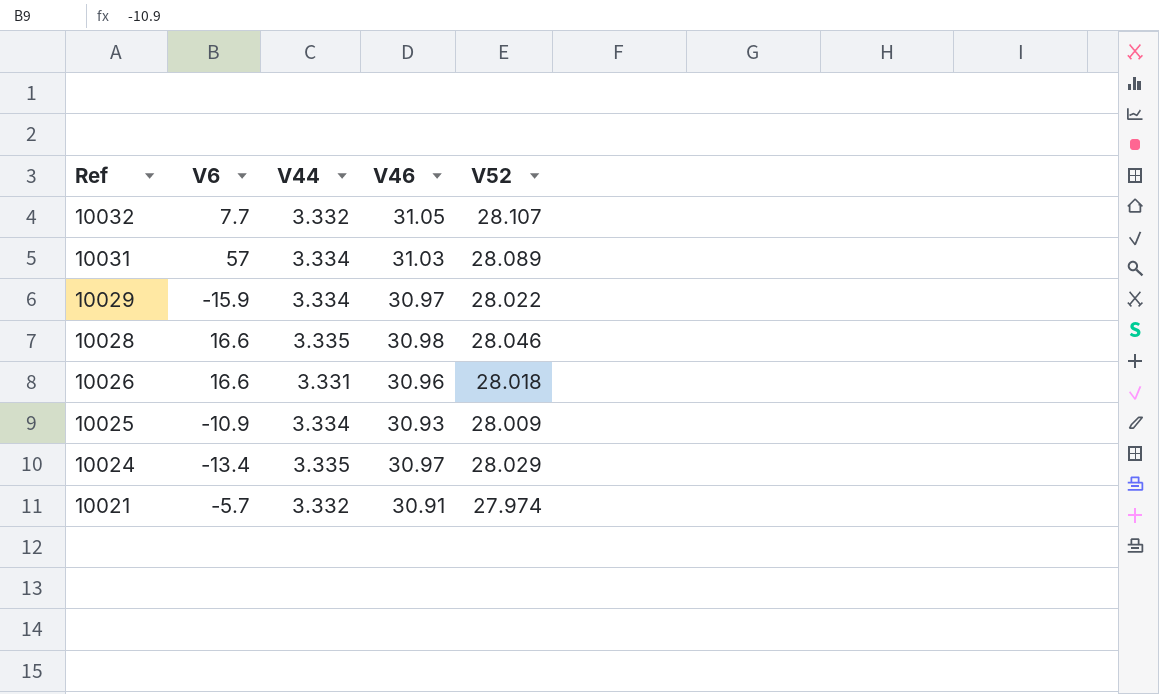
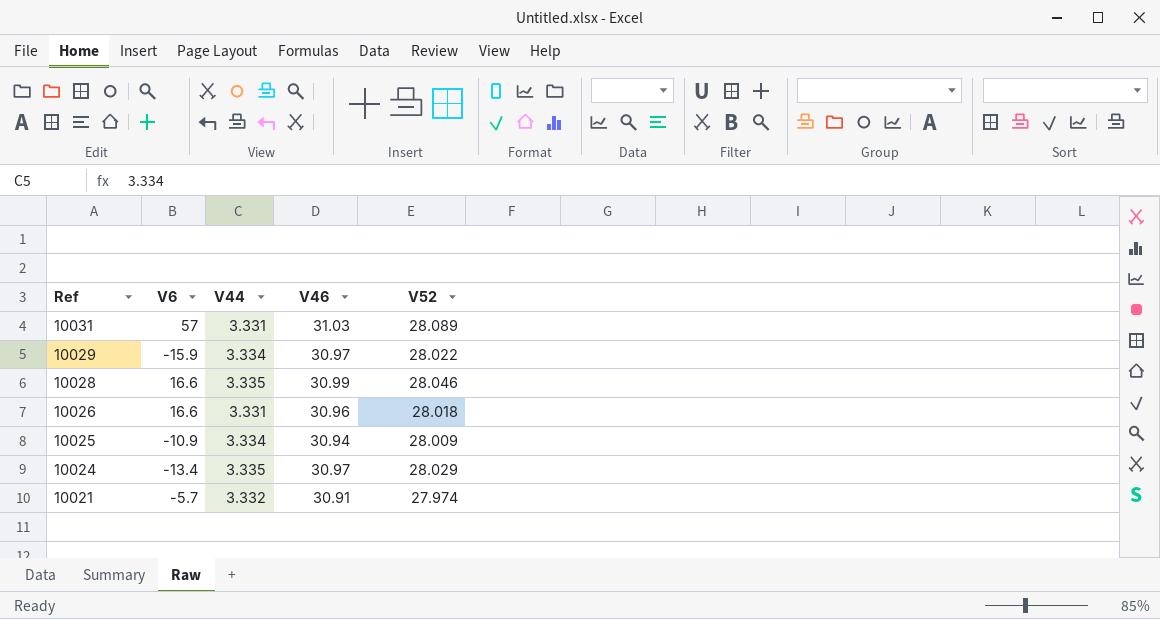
row 10032: 7.7 | 3.332 | 31.05 | 28.107 -> none
10031 | V44: 3.334 -> 3.331
10028 | V46: 30.98 -> 30.99
10025 | V46: 30.93 -> 30.94

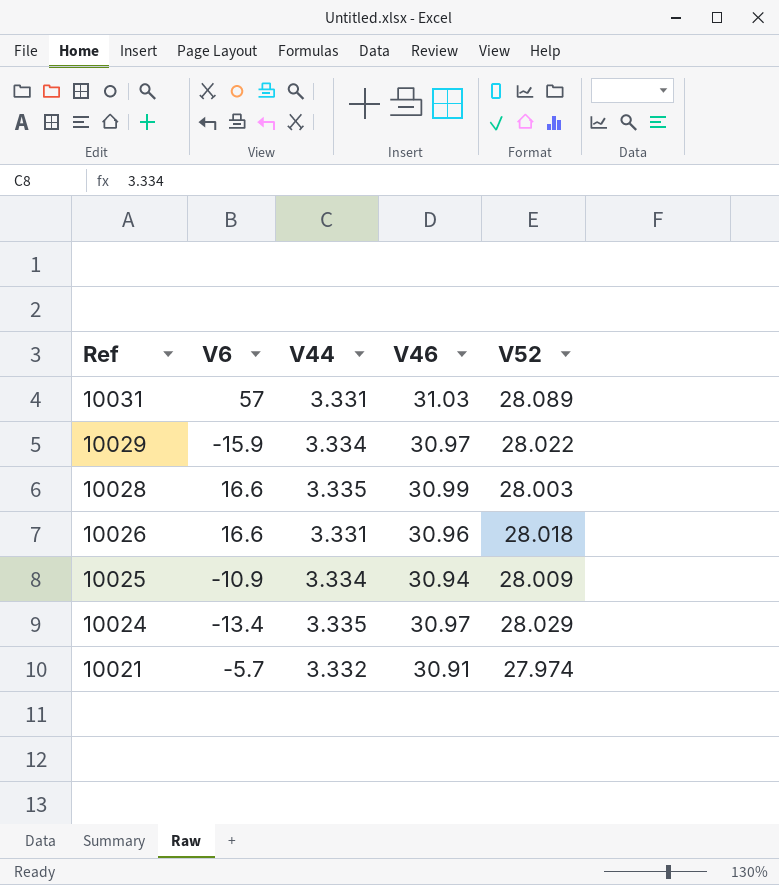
10028 | V52: 28.046 -> 28.003

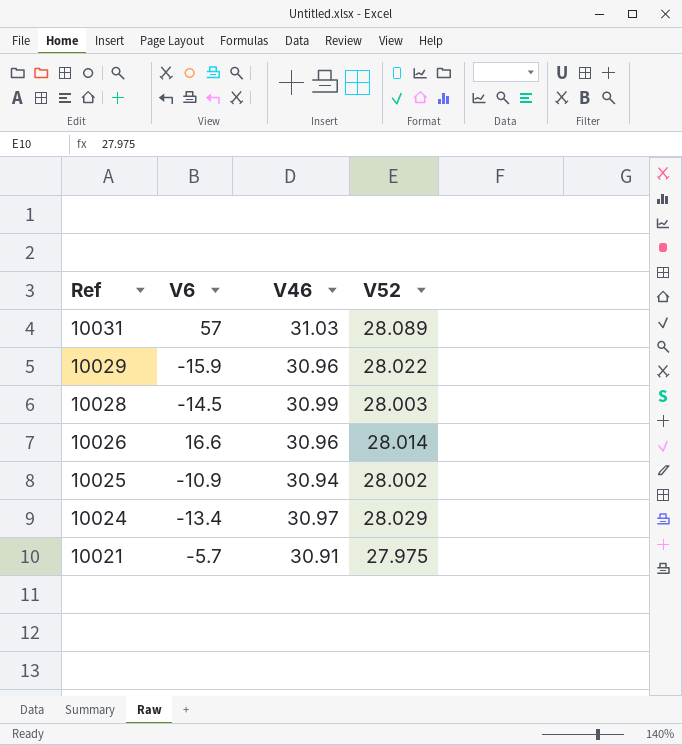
column V44 | position: 3 -> none
10029 | V46: 30.97 -> 30.96
10028 | V6: 16.6 -> -14.5
10026 | V52: 28.018 -> 28.014
10025 | V52: 28.009 -> 28.002
10021 | V52: 27.974 -> 27.975

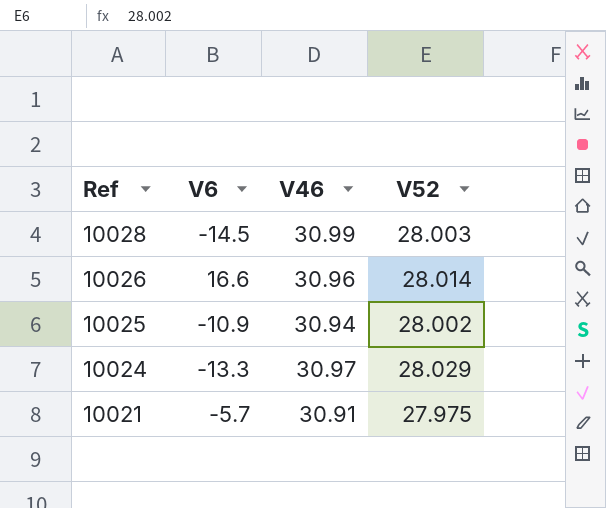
row 10031: 57 | 31.03 | 28.089 -> none
row 10029: -15.9 | 30.96 | 28.022 -> none
10024 | V6: -13.4 -> -13.3

